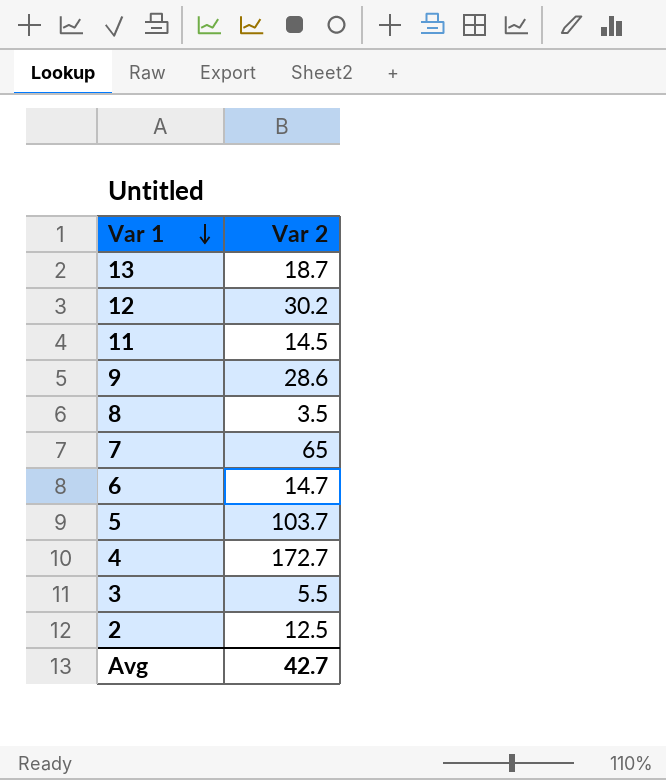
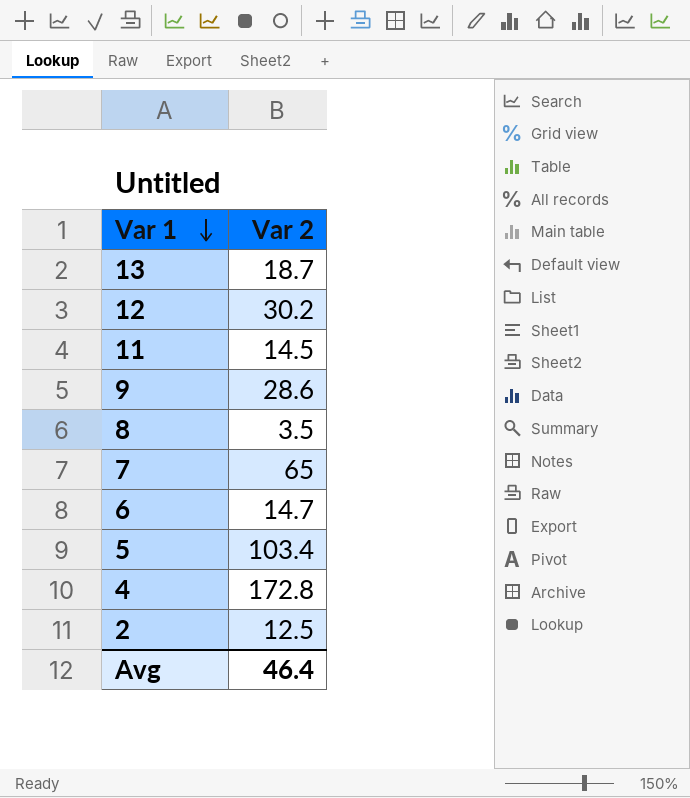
row 3: 5.5 -> none
5 | Var 2: 103.7 -> 103.4
4 | Var 2: 172.7 -> 172.8
Avg | Var 2: 42.7 -> 46.4

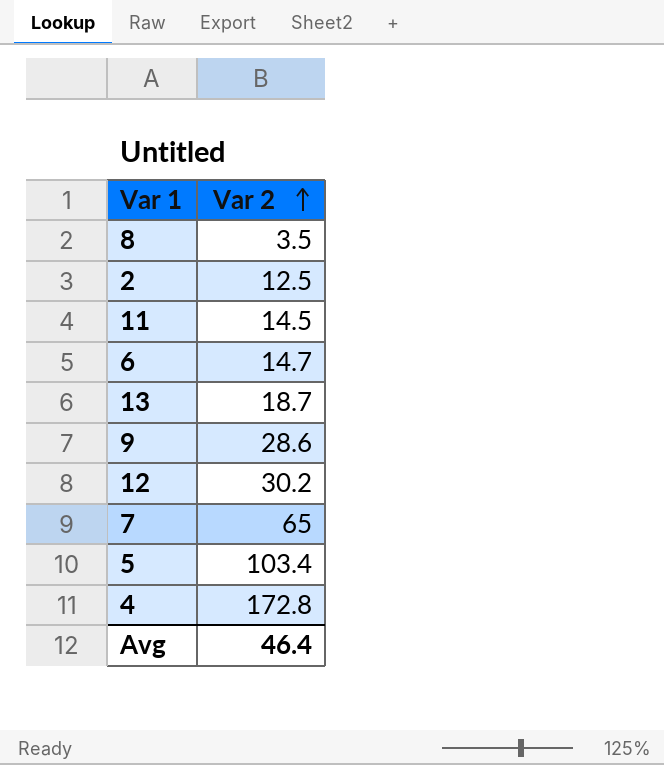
row order: Var 1 descending -> Var 2 ascending

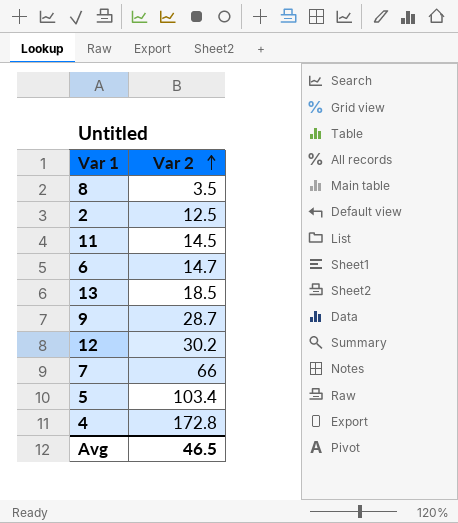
13 | Var 2: 18.7 -> 18.5
9 | Var 2: 28.6 -> 28.7
7 | Var 2: 65 -> 66
Avg | Var 2: 46.4 -> 46.5

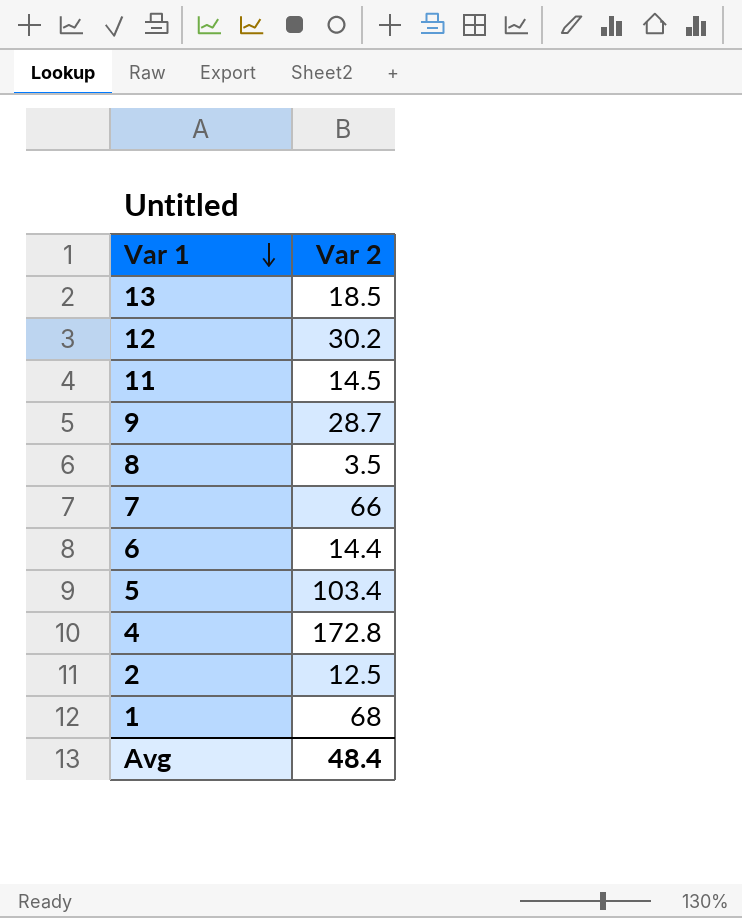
row order: Var 2 ascending -> Var 1 descending
6 | Var 2: 14.7 -> 14.4
row 1: none -> 68
Avg | Var 2: 46.5 -> 48.4

